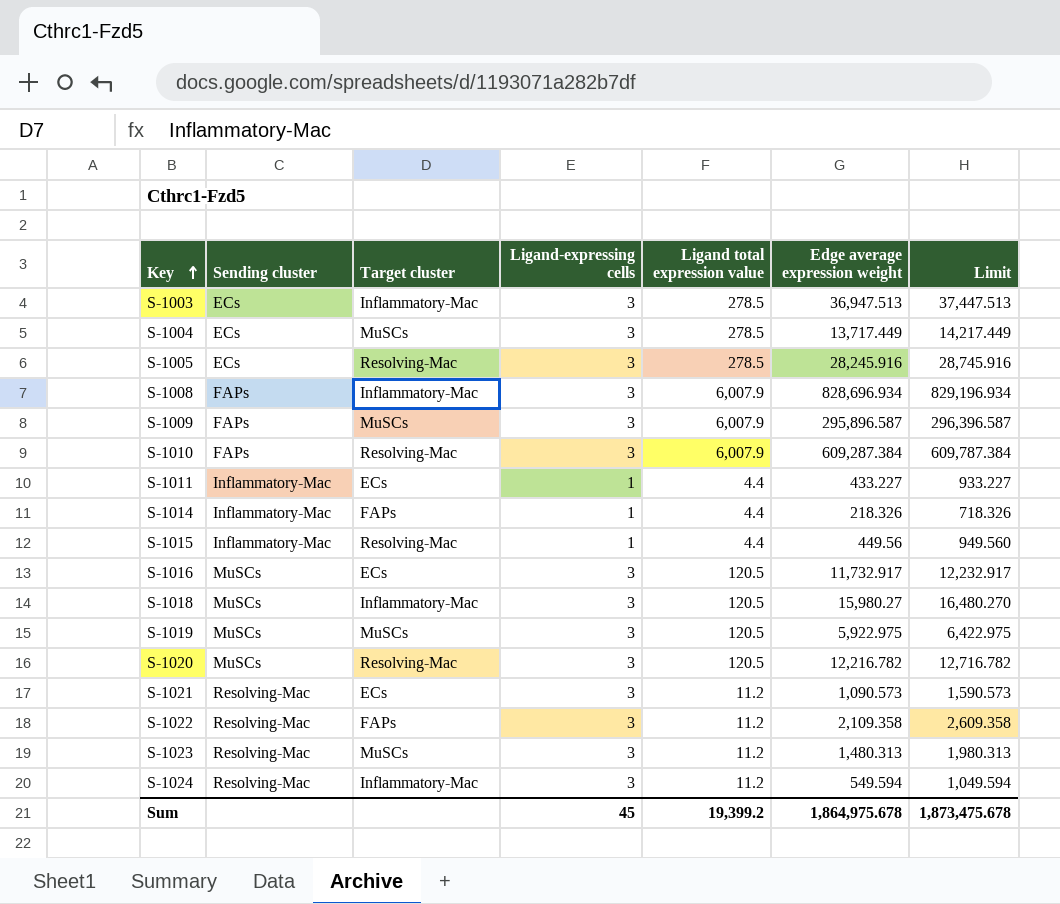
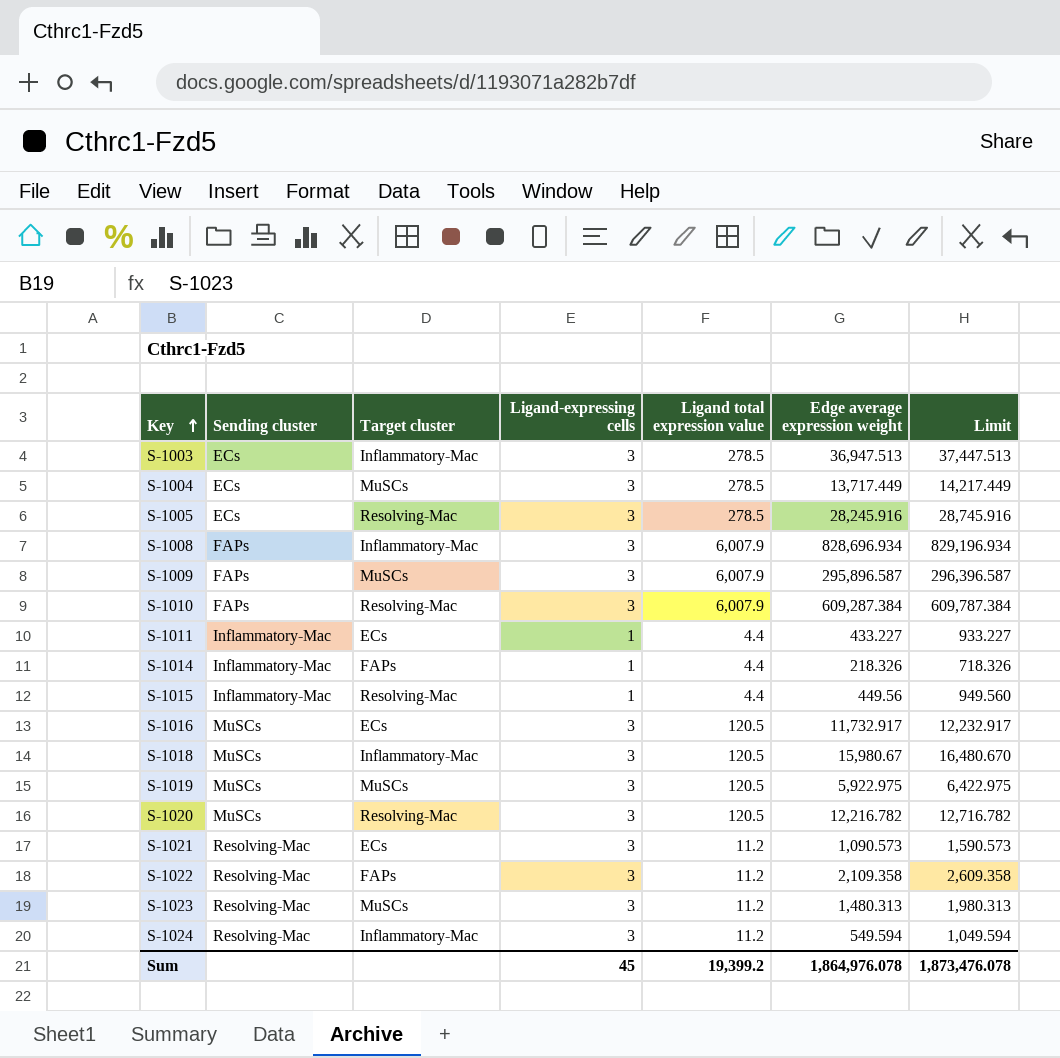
S-1018 | Edge average expression weight: 15,980.27 -> 15,980.67
S-1018 | Limit: 16,480.270 -> 16,480.670
Sum | Edge average expression weight: 1,864,975.678 -> 1,864,976.078
Sum | Limit: 1,873,475.678 -> 1,873,476.078

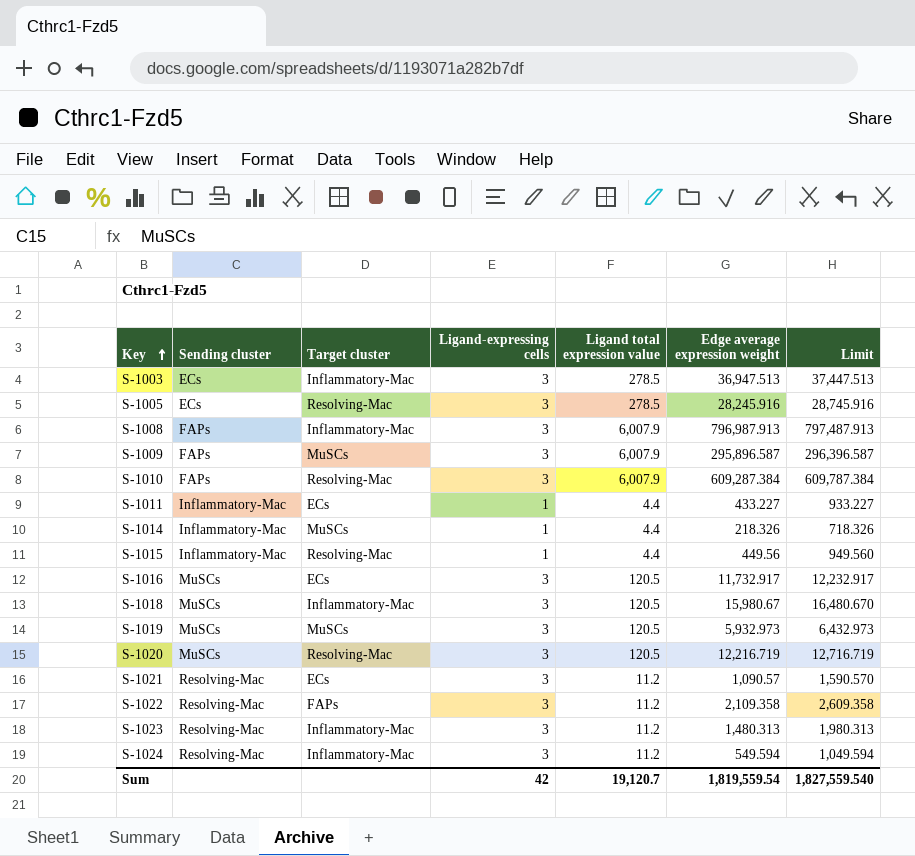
row S-1004: ECs | MuSCs | 3 | 278.5 | 13,717.449 | 14,217.449 -> none
S-1008 | Edge average expression weight: 828,696.934 -> 796,987.913
S-1008 | Limit: 829,196.934 -> 797,487.913
S-1014 | Target cluster: FAPs -> MuSCs
S-1019 | Edge average expression weight: 5,922.975 -> 5,932.973
S-1019 | Limit: 6,422.975 -> 6,432.973
S-1020 | Edge average expression weight: 12,216.782 -> 12,216.719
S-1020 | Limit: 12,716.782 -> 12,716.719
S-1021 | Edge average expression weight: 1,090.573 -> 1,090.57
S-1021 | Limit: 1,590.573 -> 1,590.570
S-1023 | Target cluster: MuSCs -> Inflammatory-Mac
Sum | Ligand-expressing cells: 45 -> 42
Sum | Ligand total expression value: 19,399.2 -> 19,120.7
Sum | Edge average expression weight: 1,864,976.078 -> 1,819,559.54
Sum | Limit: 1,873,476.078 -> 1,827,559.540

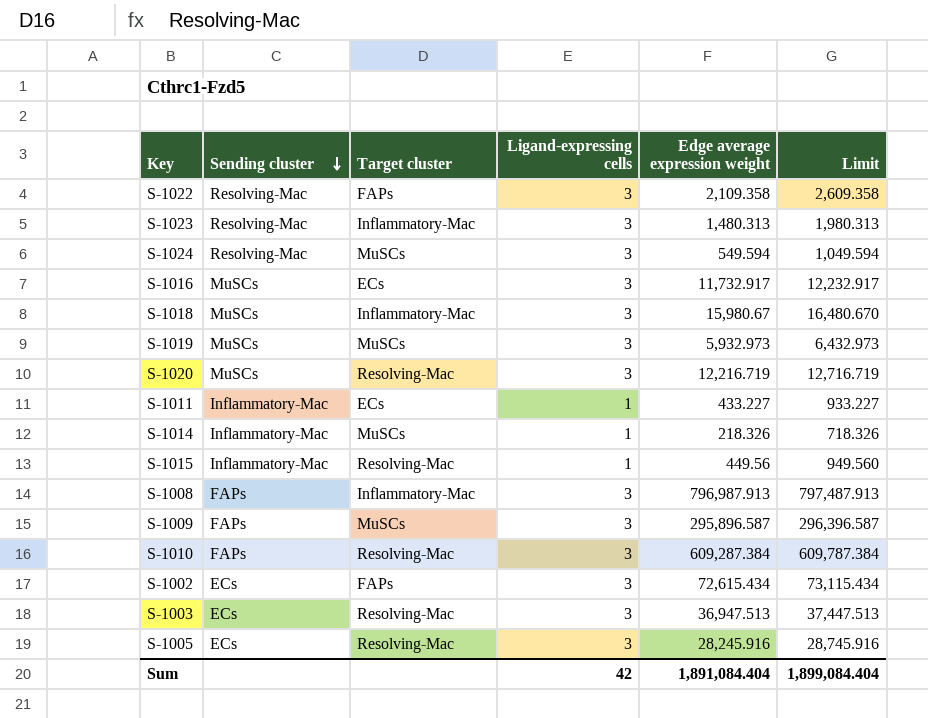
row order: Key ascending -> Sending cluster descending
column Ligand total expression value | position: 5 -> none
row S-1021: Resolving-Mac | ECs | 3 | 11.2 | 1,090.57 | 1,590.570 -> none
S-1024 | Target cluster: Inflammatory-Mac -> MuSCs
row S-1002: none -> ECs | FAPs | 3 | 72,615.434 | 73,115.434
S-1003 | Target cluster: Inflammatory-Mac -> Resolving-Mac
Sum | Edge average expression weight: 1,819,559.54 -> 1,891,084.404
Sum | Limit: 1,827,559.540 -> 1,899,084.404

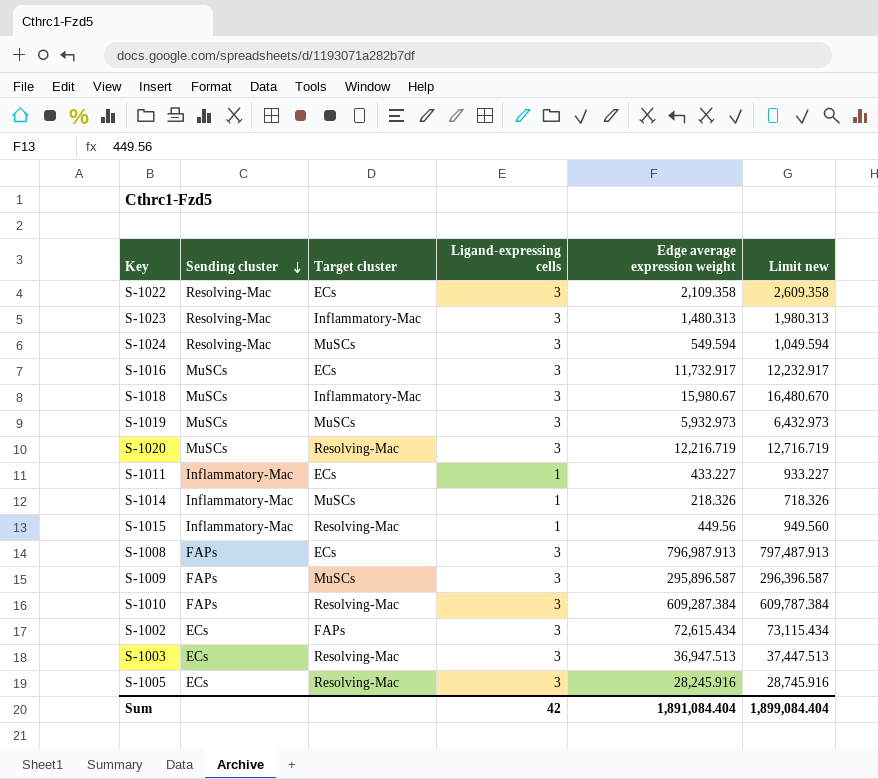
column name: Limit -> Limit new
S-1022 | Target cluster: FAPs -> ECs
S-1008 | Target cluster: Inflammatory-Mac -> ECs

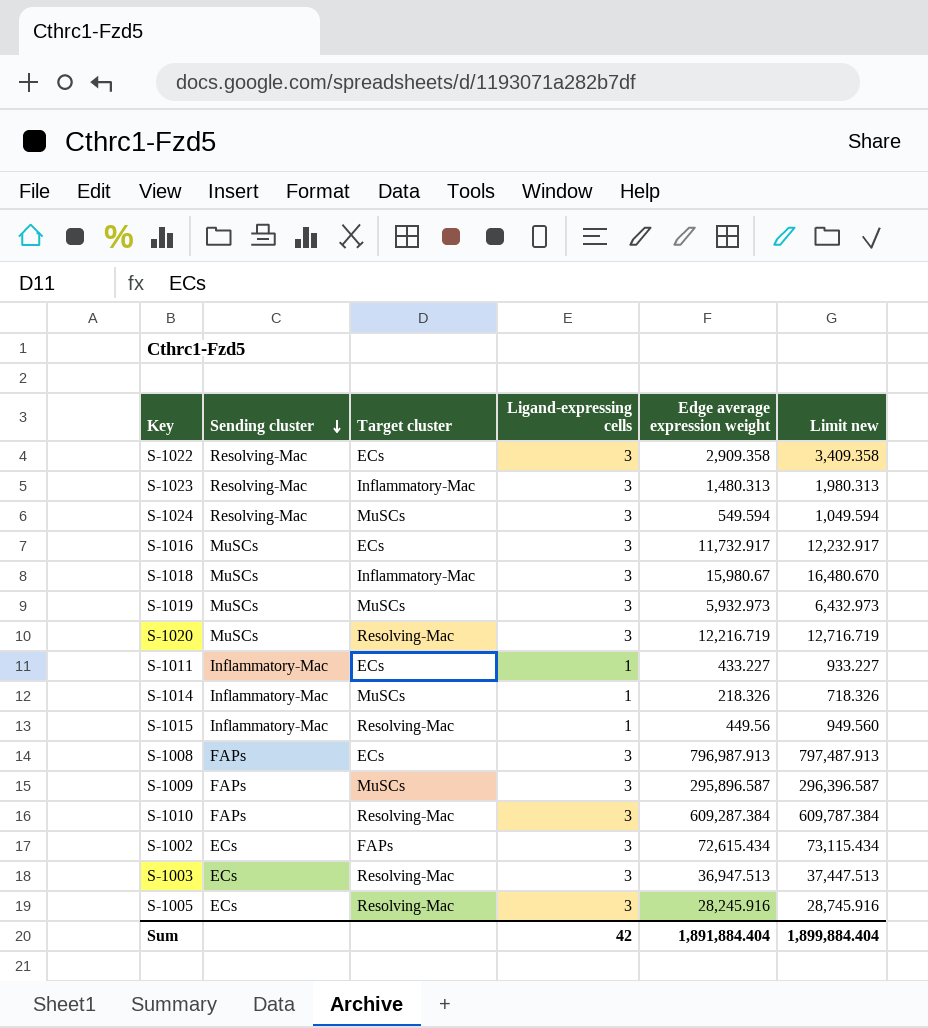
S-1022 | Edge average expression weight: 2,109.358 -> 2,909.358
S-1022 | Limit new: 2,609.358 -> 3,409.358
Sum | Edge average expression weight: 1,891,084.404 -> 1,891,884.404
Sum | Limit new: 1,899,084.404 -> 1,899,884.404

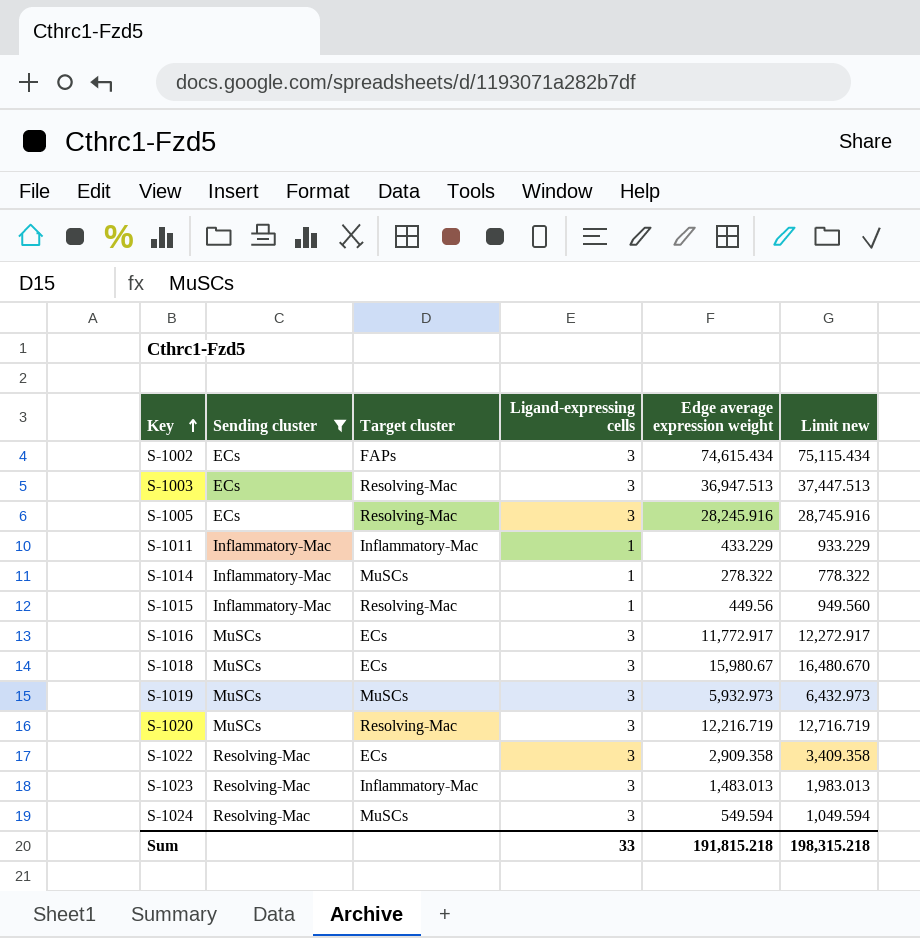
filter: none -> Sending cluster != FAPs
row order: Sending cluster descending -> Key ascending
S-1002 | Edge average expression weight: 72,615.434 -> 74,615.434
S-1002 | Limit new: 73,115.434 -> 75,115.434
S-1011 | Target cluster: ECs -> Inflammatory-Mac
S-1011 | Edge average expression weight: 433.227 -> 433.229
S-1011 | Limit new: 933.227 -> 933.229
S-1014 | Edge average expression weight: 218.326 -> 278.322
S-1014 | Limit new: 718.326 -> 778.322
S-1016 | Edge average expression weight: 11,732.917 -> 11,772.917
S-1016 | Limit new: 12,232.917 -> 12,272.917
S-1018 | Target cluster: Inflammatory-Mac -> ECs
S-1023 | Edge average expression weight: 1,480.313 -> 1,483.013
S-1023 | Limit new: 1,980.313 -> 1,983.013
Sum | Ligand-expressing cells: 42 -> 33
Sum | Edge average expression weight: 1,891,884.404 -> 191,815.218
Sum | Limit new: 1,899,884.404 -> 198,315.218

